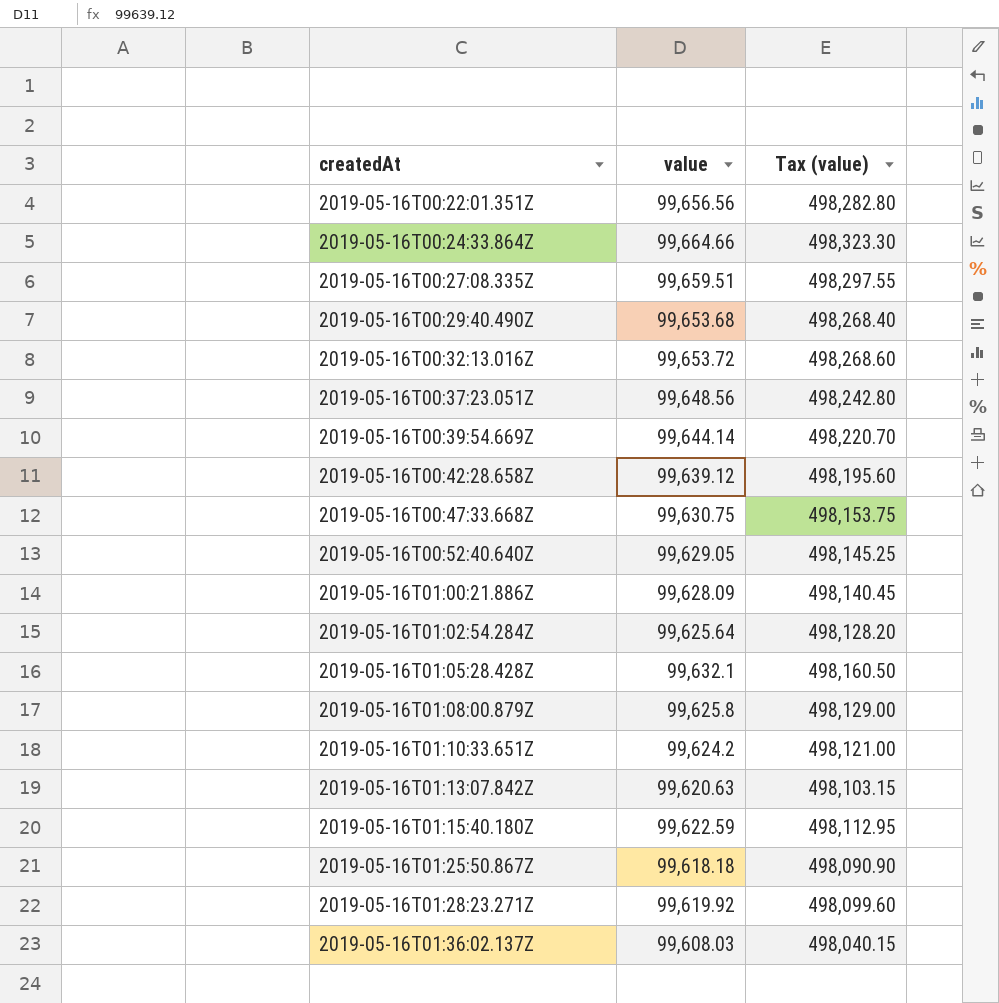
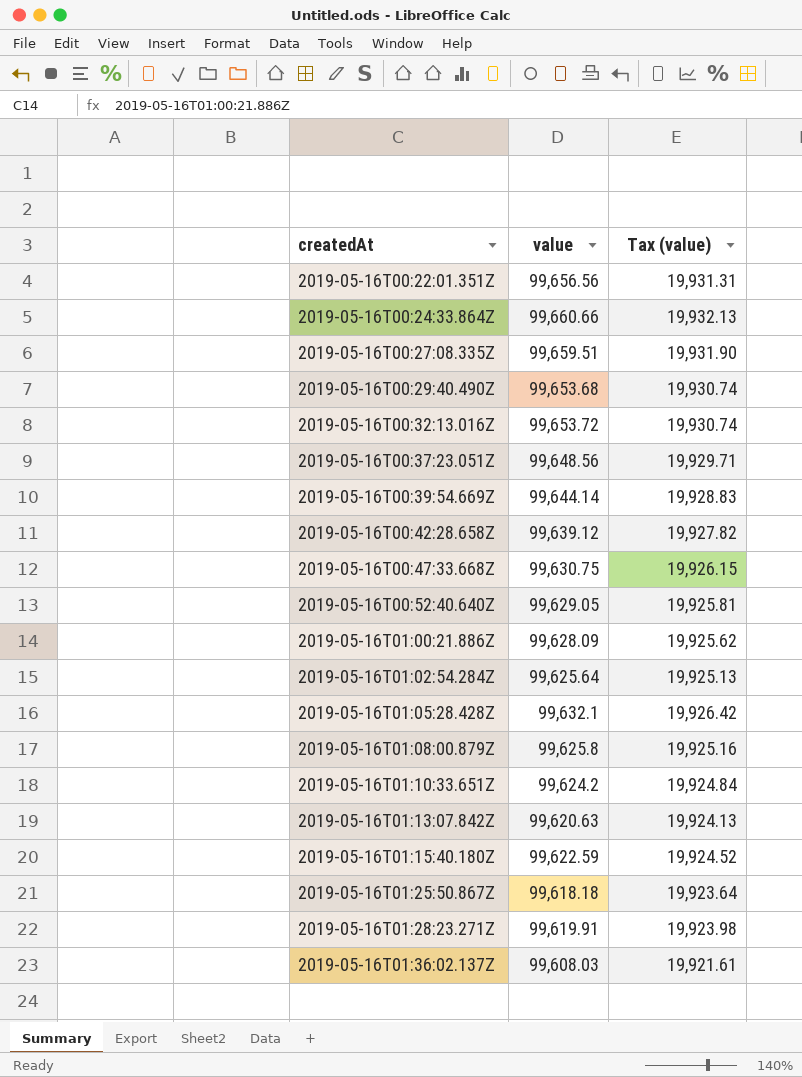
column Tax (value) | formula: [value] * 5 -> [value] * 0.2
2019-05-16T00:24:33.864Z | value: 99,664.66 -> 99,660.66
2019-05-16T01:28:23.271Z | value: 99,619.92 -> 99,619.91

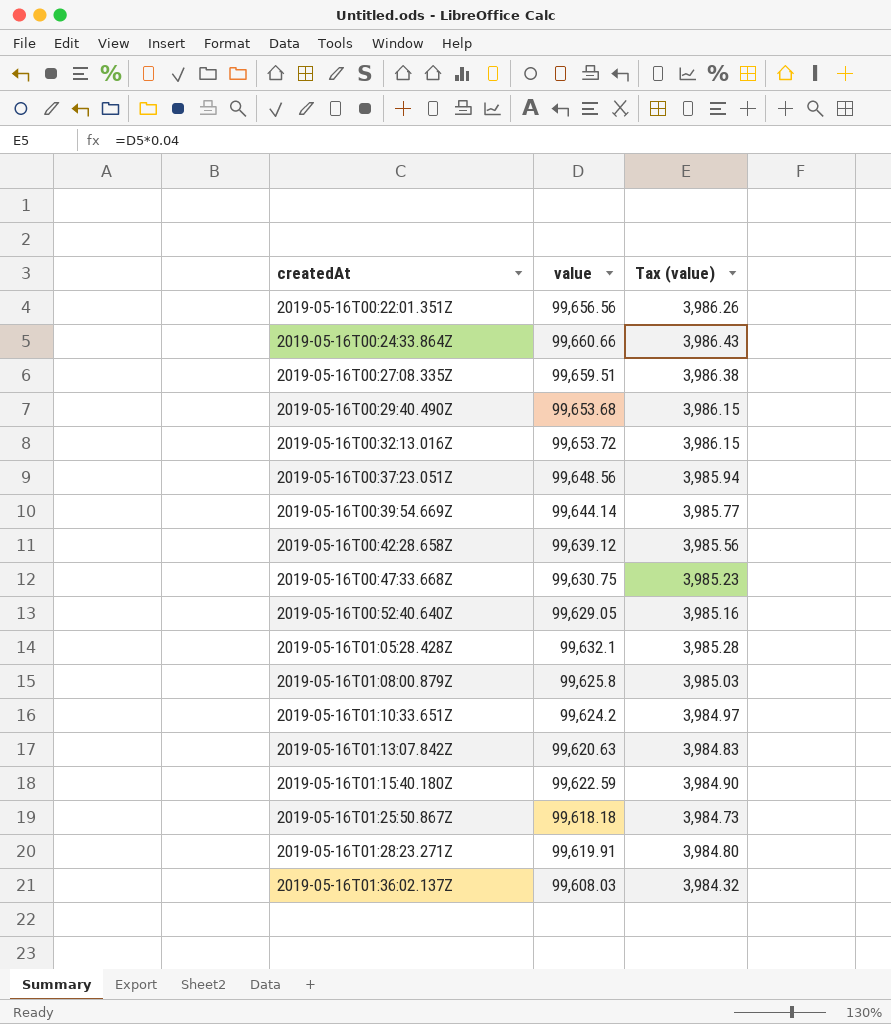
column Tax (value) | formula: [value] * 0.2 -> [value] * 0.04
row 2019-05-16T01:00:21.886Z: 99,628.09 | 19,925.62 -> none
row 2019-05-16T01:02:54.284Z: 99,625.64 | 19,925.13 -> none

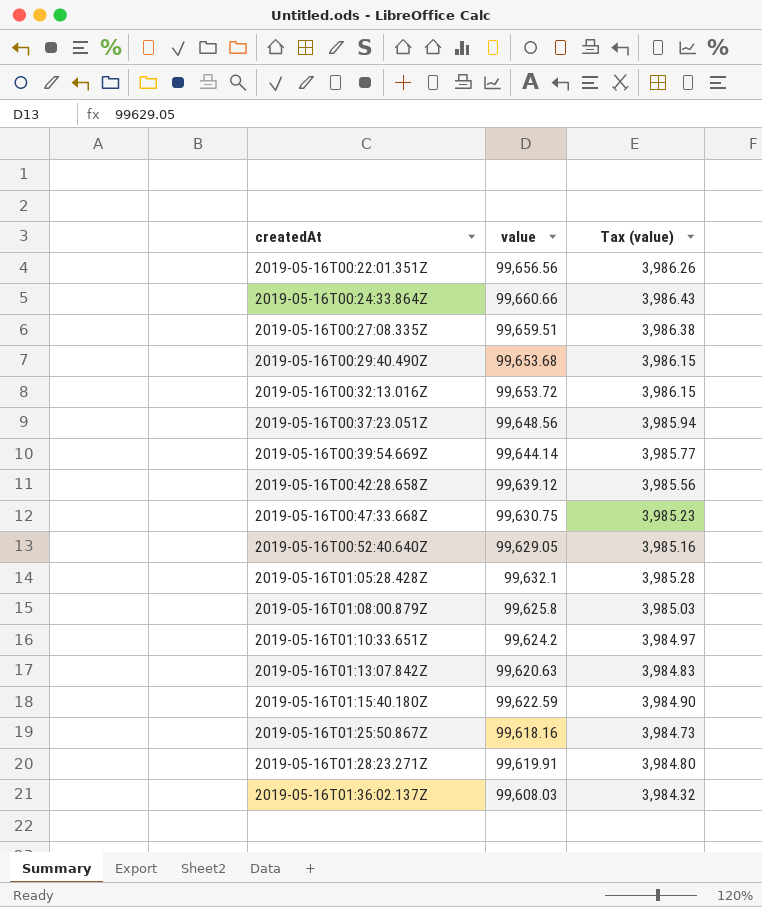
2019-05-16T01:25:50.867Z | value: 99,618.18 -> 99,618.16

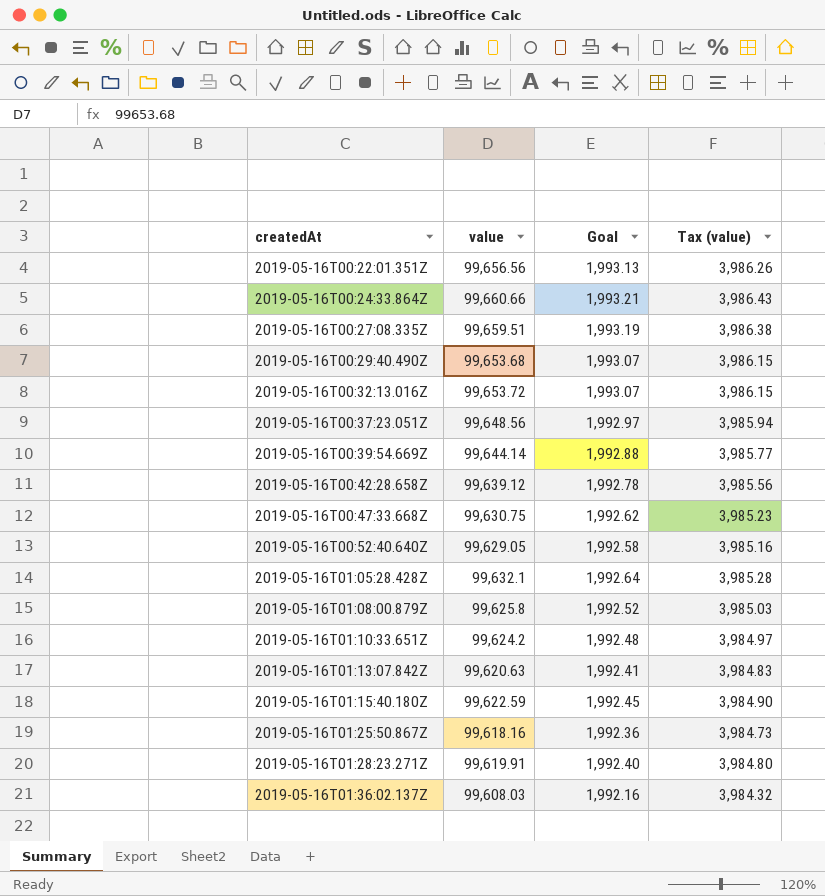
column Goal | formula: none -> [value] * 0.02

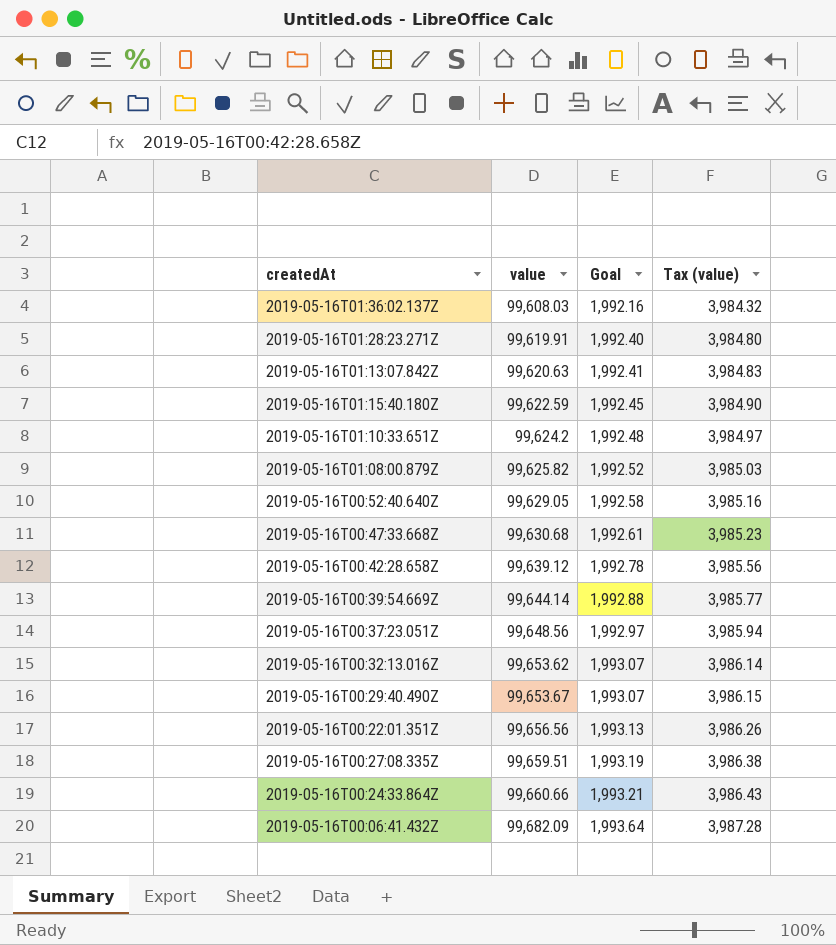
row order: createdAt ascending -> value ascending
row 2019-05-16T01:05:28.428Z: 99,632.1 | 1,992.64 | 3,985.28 -> none
row 2019-05-16T01:25:50.867Z: 99,618.16 | 1,992.36 | 3,984.73 -> none
2019-05-16T01:08:00.879Z | value: 99,625.8 -> 99,625.82
2019-05-16T00:47:33.668Z | value: 99,630.75 -> 99,630.68
2019-05-16T00:47:33.668Z | Goal: 1,992.62 -> 1,992.61
2019-05-16T00:32:13.016Z | value: 99,653.72 -> 99,653.62
2019-05-16T00:32:13.016Z | Tax (value): 3,986.15 -> 3,986.14
2019-05-16T00:29:40.490Z | value: 99,653.68 -> 99,653.67
row 2019-05-16T00:06:41.432Z: none -> 99,682.09 | 1,993.64 | 3,987.28

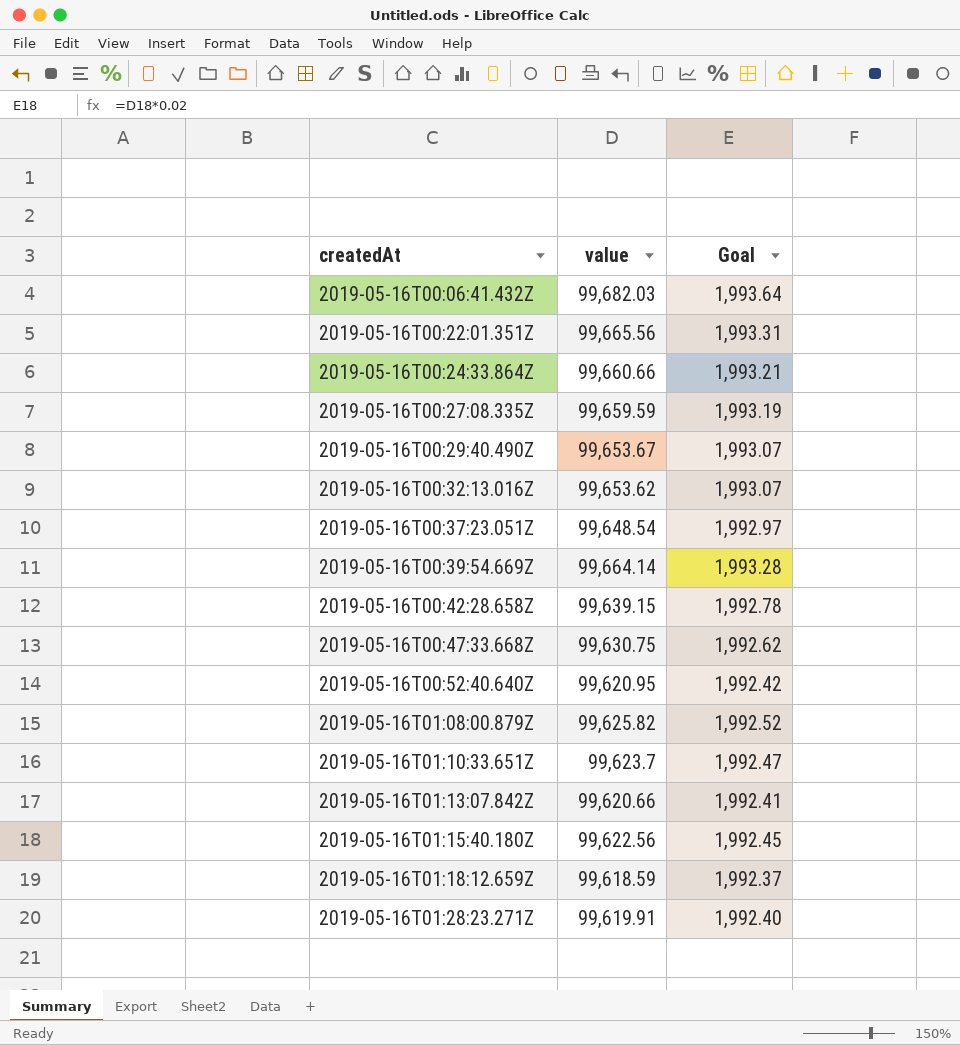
row order: value ascending -> createdAt ascending
column Tax (value) | formula: [value] * 0.04 -> none
row 2019-05-16T01:36:02.137Z: 99,608.03 | 1,992.16 | 3,984.32 -> none
2019-05-16T00:06:41.432Z | value: 99,682.09 -> 99,682.03
2019-05-16T00:22:01.351Z | value: 99,656.56 -> 99,665.56
2019-05-16T00:22:01.351Z | Goal: 1,993.13 -> 1,993.31
2019-05-16T00:27:08.335Z | value: 99,659.51 -> 99,659.59
2019-05-16T00:37:23.051Z | value: 99,648.56 -> 99,648.54
2019-05-16T00:39:54.669Z | value: 99,644.14 -> 99,664.14
2019-05-16T00:39:54.669Z | Goal: 1,992.88 -> 1,993.28
2019-05-16T00:42:28.658Z | value: 99,639.12 -> 99,639.15
2019-05-16T00:47:33.668Z | value: 99,630.68 -> 99,630.75
2019-05-16T00:47:33.668Z | Goal: 1,992.61 -> 1,992.62
2019-05-16T00:52:40.640Z | value: 99,629.05 -> 99,620.95
2019-05-16T00:52:40.640Z | Goal: 1,992.58 -> 1,992.42
2019-05-16T01:10:33.651Z | value: 99,624.2 -> 99,623.7
2019-05-16T01:10:33.651Z | Goal: 1,992.48 -> 1,992.47
2019-05-16T01:13:07.842Z | value: 99,620.63 -> 99,620.66
2019-05-16T01:15:40.180Z | value: 99,622.59 -> 99,622.56
row 2019-05-16T01:18:12.659Z: none -> 99,618.59 | 1,992.37

